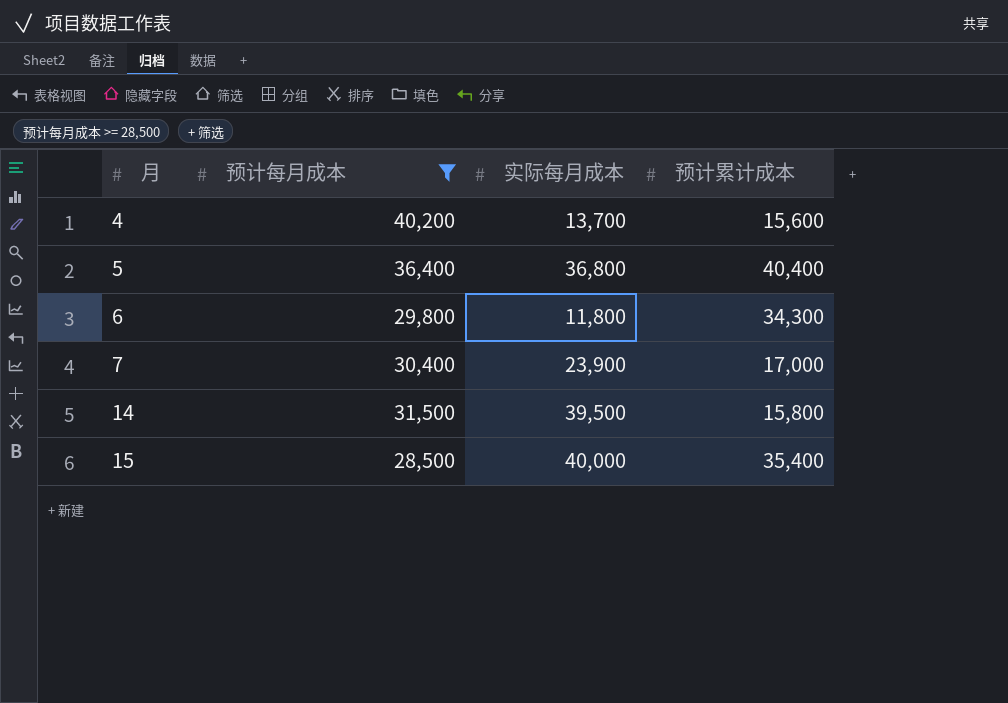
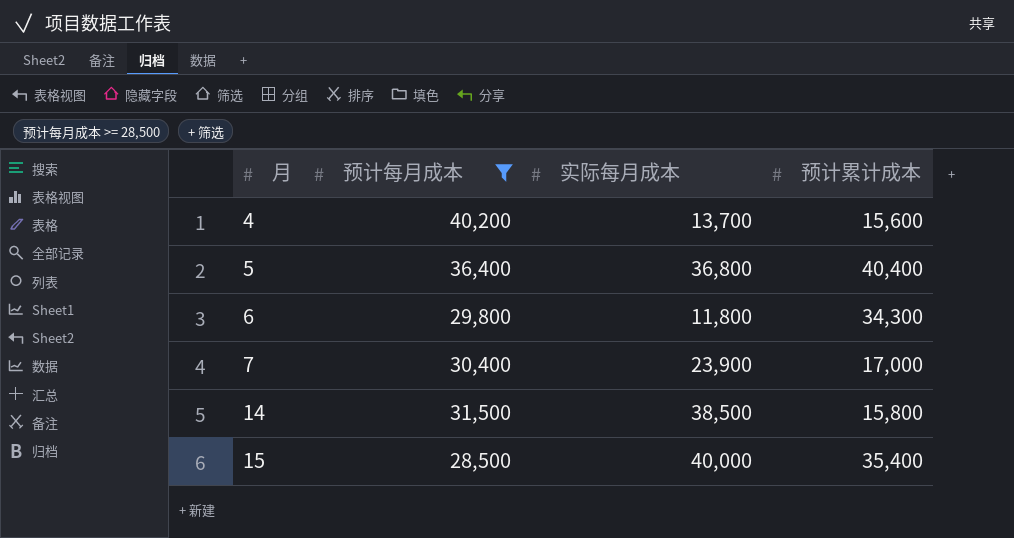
14 | 实际每月成本: 39,500 -> 38,500

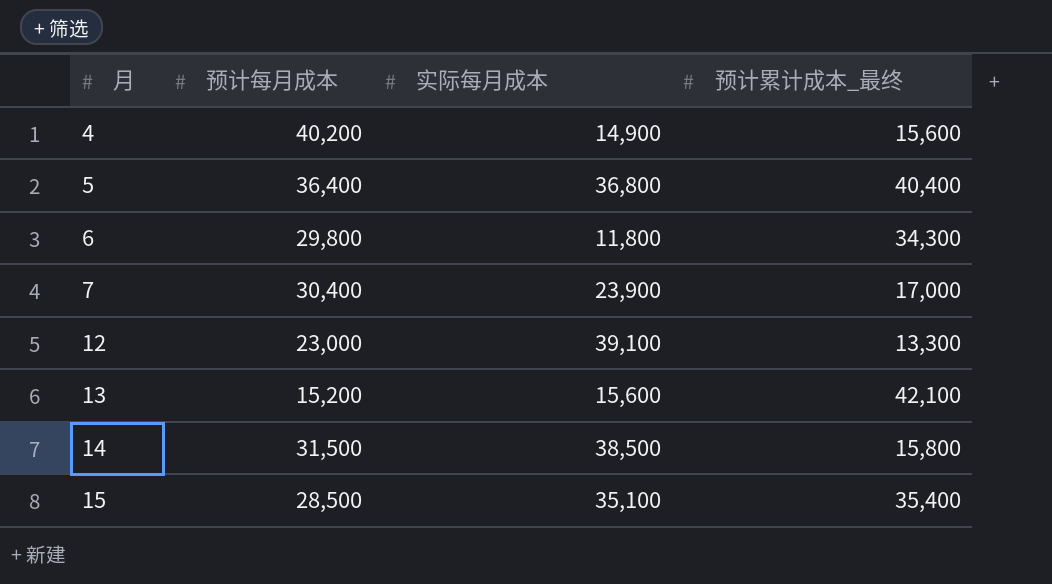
filter: 预计每月成本 >= 28,500 -> none
column name: 预计累计成本 -> 预计累计成本_最终
4 | 实际每月成本: 13,700 -> 14,900
15 | 实际每月成本: 40,000 -> 35,100

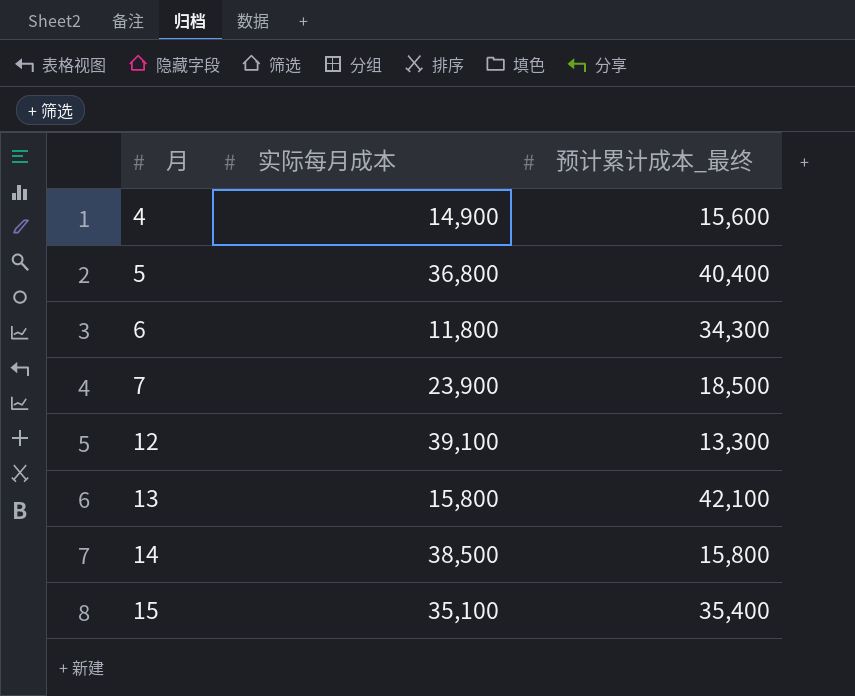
column 预计每月成本 | position: 2 -> none
7 | 预计累计成本_最终: 17,000 -> 18,500
13 | 实际每月成本: 15,600 -> 15,800

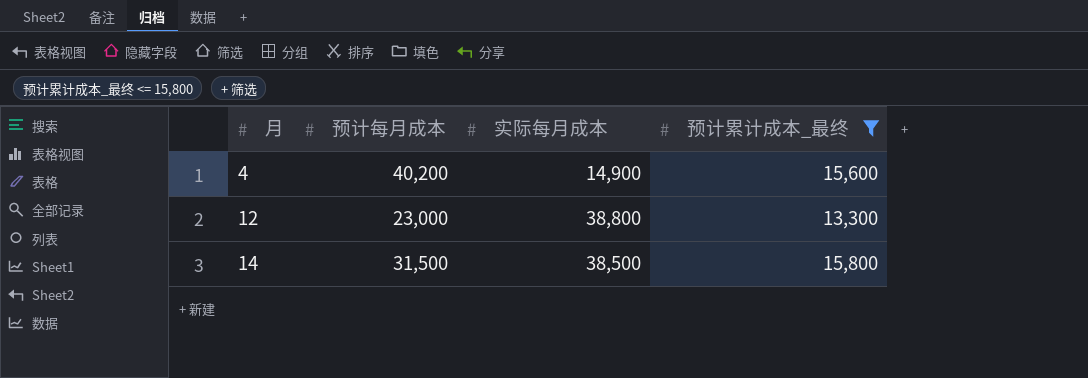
filter: none -> 预计累计成本_最终 <= 15,800
column 预计每月成本 | position: none -> 2
12 | 实际每月成本: 39,100 -> 38,800

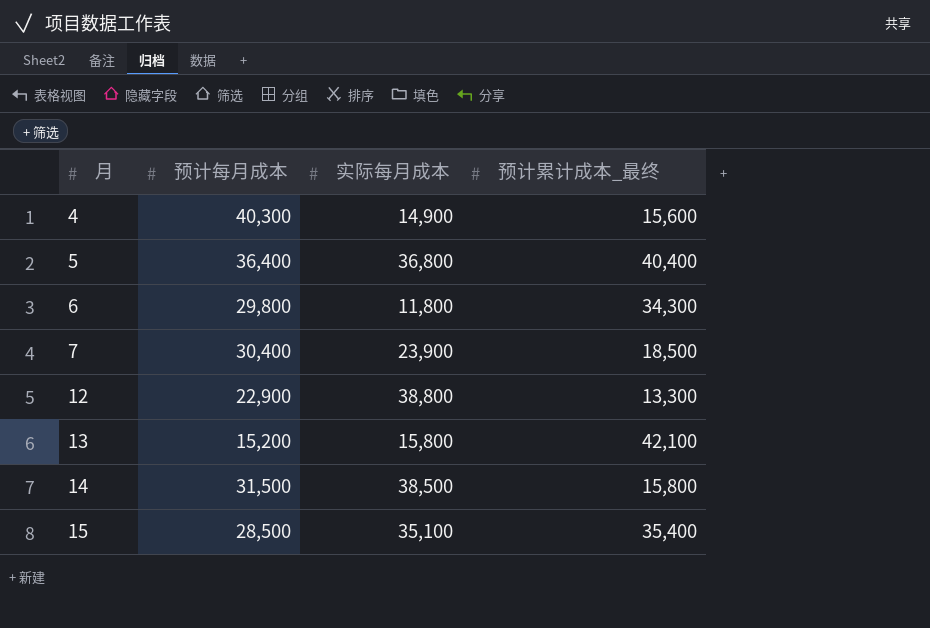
filter: 预计累计成本_最终 <= 15,800 -> none
4 | 预计每月成本: 40,200 -> 40,300
12 | 预计每月成本: 23,000 -> 22,900

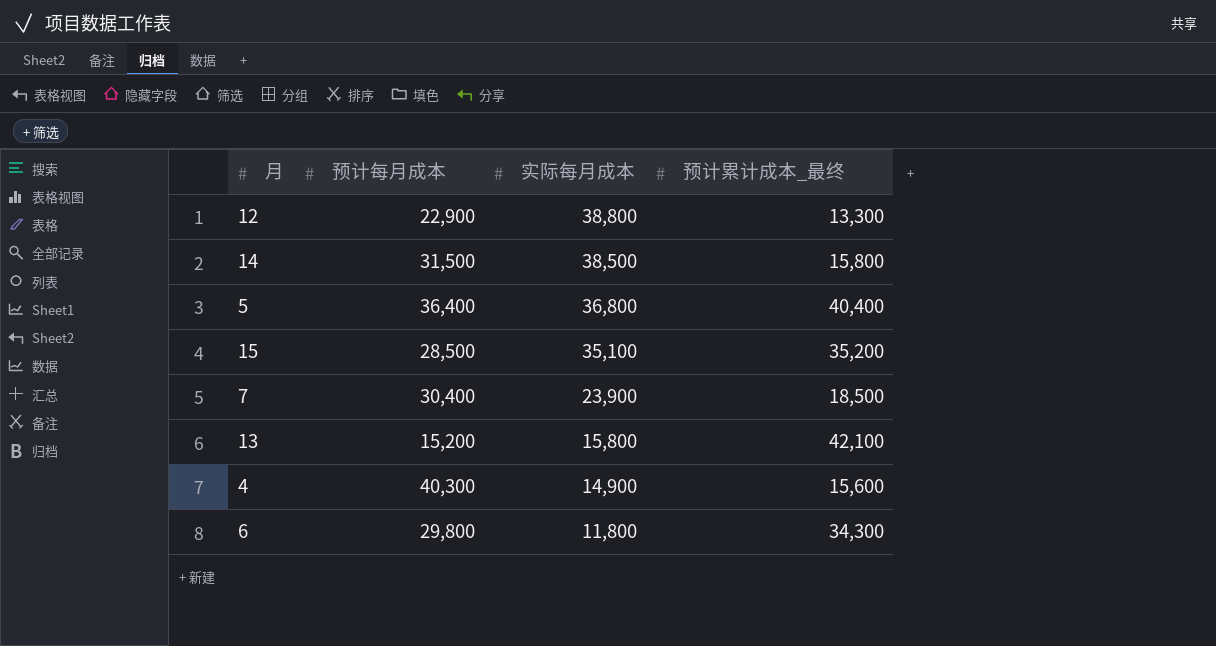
row order: 月 ascending -> 实际每月成本 descending
15 | 预计累计成本_最终: 35,400 -> 35,200

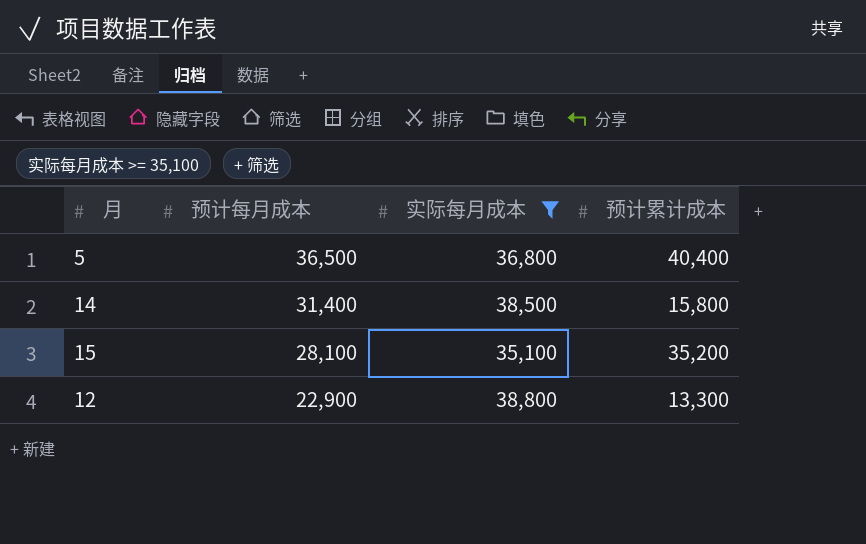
filter: none -> 实际每月成本 >= 35,100
row order: 实际每月成本 descending -> 预计每月成本 descending
column name: 预计累计成本_最终 -> 预计累计成本
5 | 预计每月成本: 36,400 -> 36,500
14 | 预计每月成本: 31,500 -> 31,400
15 | 预计每月成本: 28,500 -> 28,100

